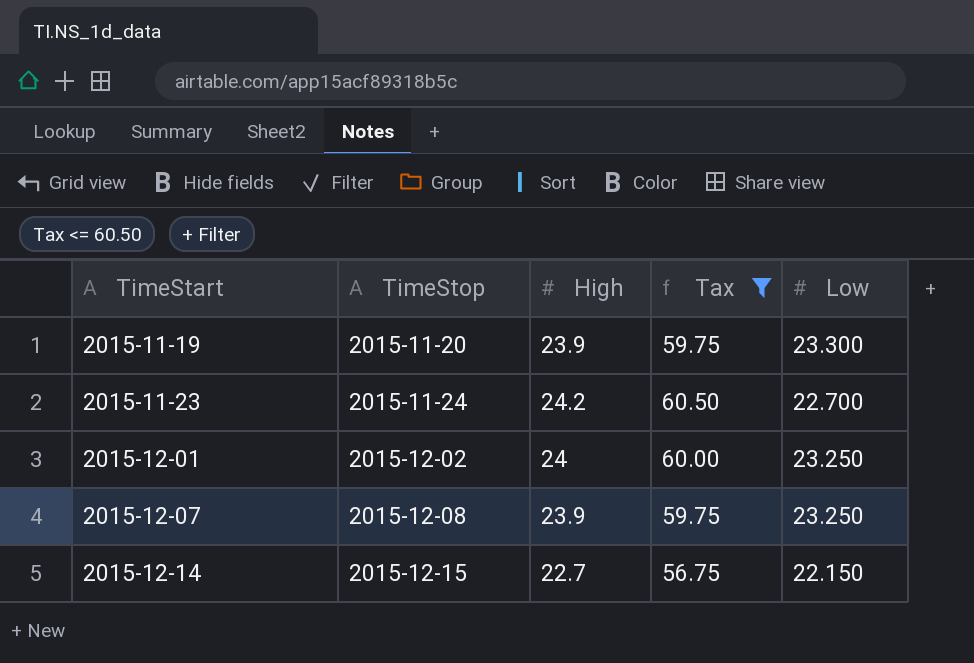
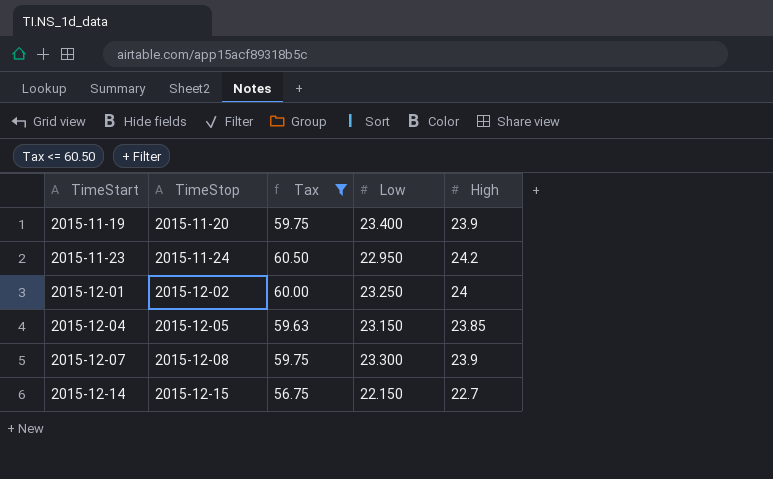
column High | position: 3 -> 5
2015-11-19 | Low: 23.300 -> 23.400
2015-11-23 | Low: 22.700 -> 22.950
row 2015-12-04: none -> 2015-12-05 | 59.63 | 23.150 | 23.85
2015-12-07 | Low: 23.250 -> 23.300

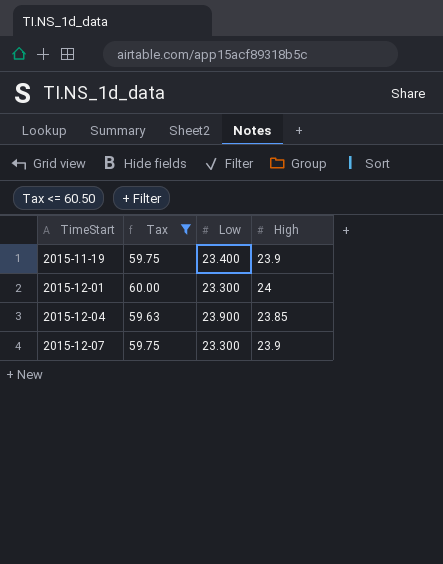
column TimeStop | position: 2 -> none
row 2015-11-23: 2015-11-24 | 60.50 | 22.950 | 24.2 -> none
row 2015-12-14: 2015-12-15 | 56.75 | 22.150 | 22.7 -> none
2015-12-01 | Low: 23.250 -> 23.300
2015-12-04 | Low: 23.150 -> 23.900

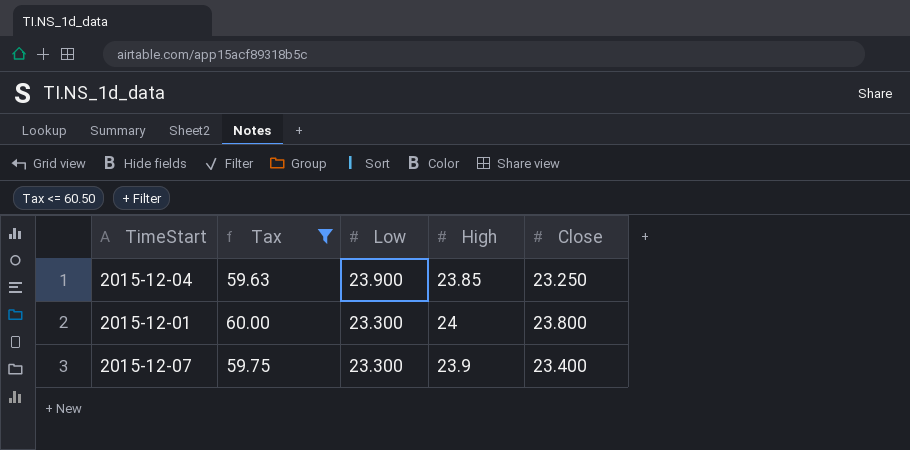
row order: TimeStart ascending -> Low descending
column Close | position: none -> 5
row 2015-11-19: 59.75 | 23.400 | 23.9 -> none

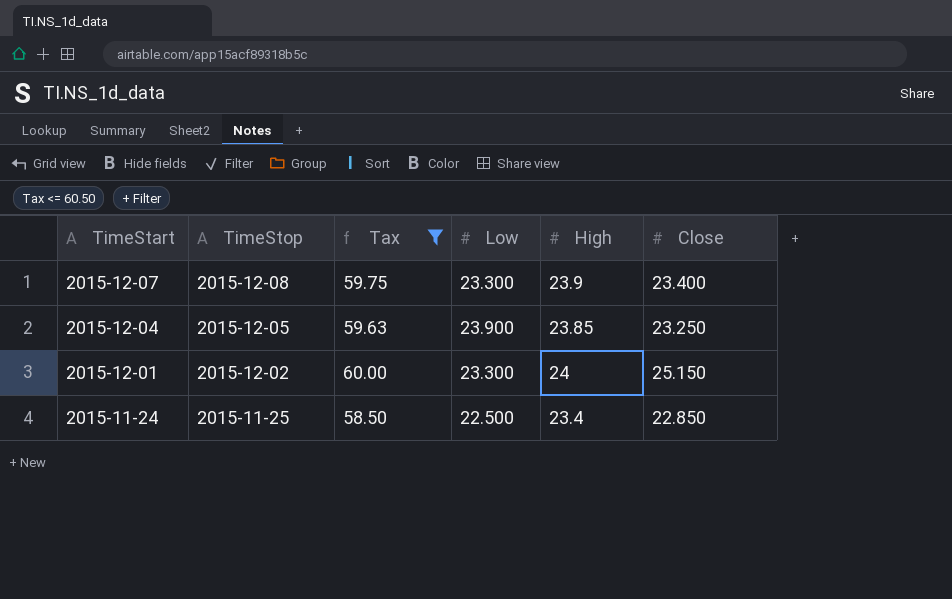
row order: Low descending -> TimeStart descending
column TimeStop | position: none -> 2
2015-12-01 | Close: 23.800 -> 25.150
row 2015-11-24: none -> 2015-11-25 | 58.50 | 22.500 | 23.4 | 22.850

